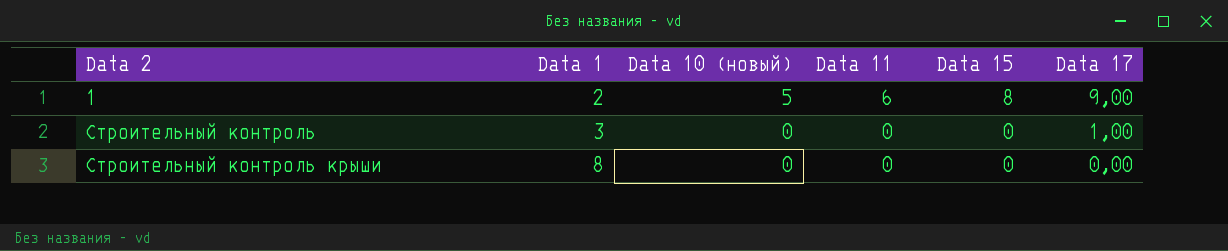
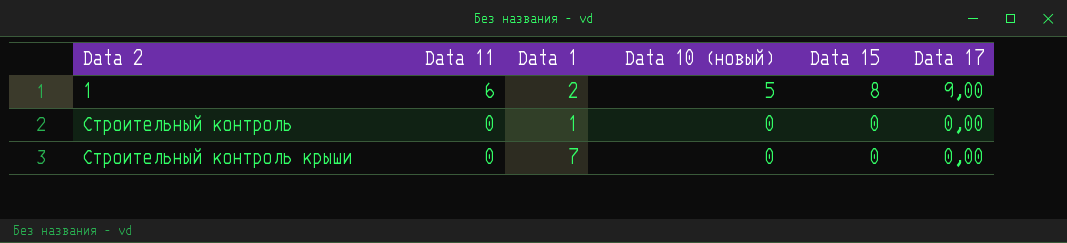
column Data 11 | position: 4 -> 2
Строительный контроль | Data 1: 3 -> 1
Строительный контроль | Data 17: 1,00 -> 0,00
Строительный контроль крыши | Data 1: 8 -> 7

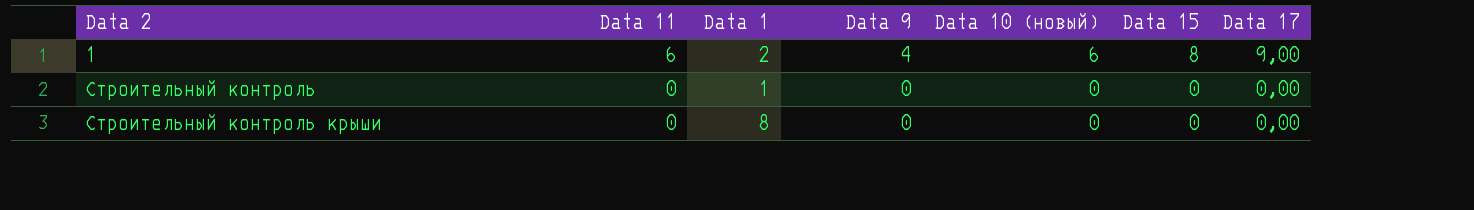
column Data 9 | position: none -> 4
1 | Data 10 (новый): 5 -> 6
Строительный контроль крыши | Data 1: 7 -> 8

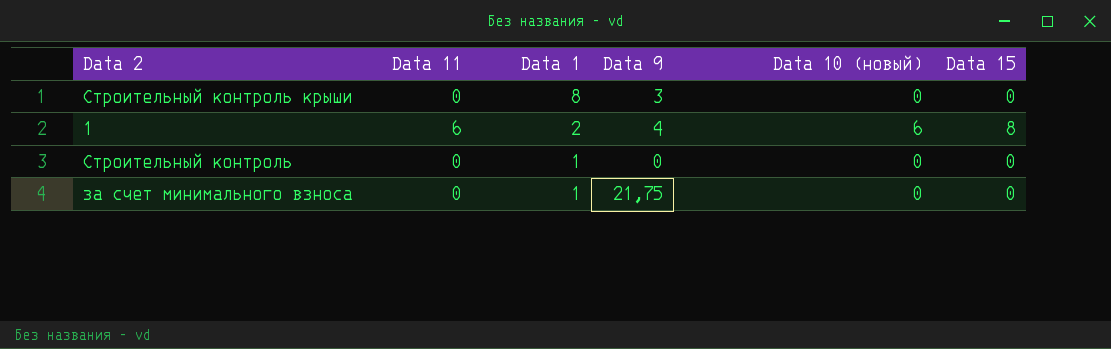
row order: Data 2 ascending -> Data 1 descending
column Data 17 | position: 7 -> none
Строительный контроль крыши | Data 9: 0 -> 3
row за счет минимального взноса: none -> 0 | 1 | 21,75 | 0 | 0

